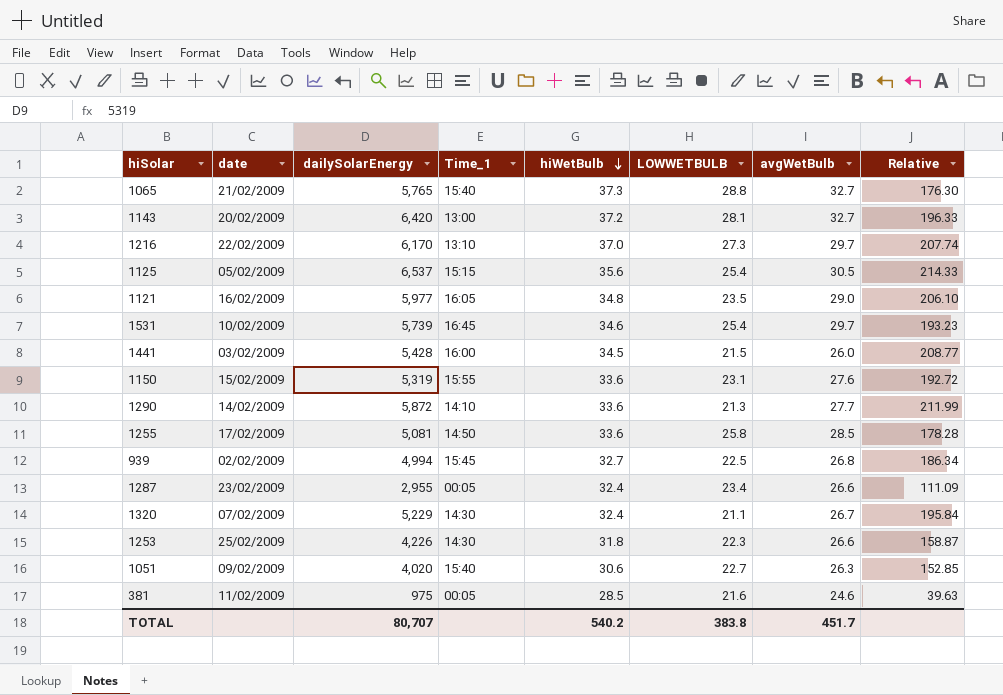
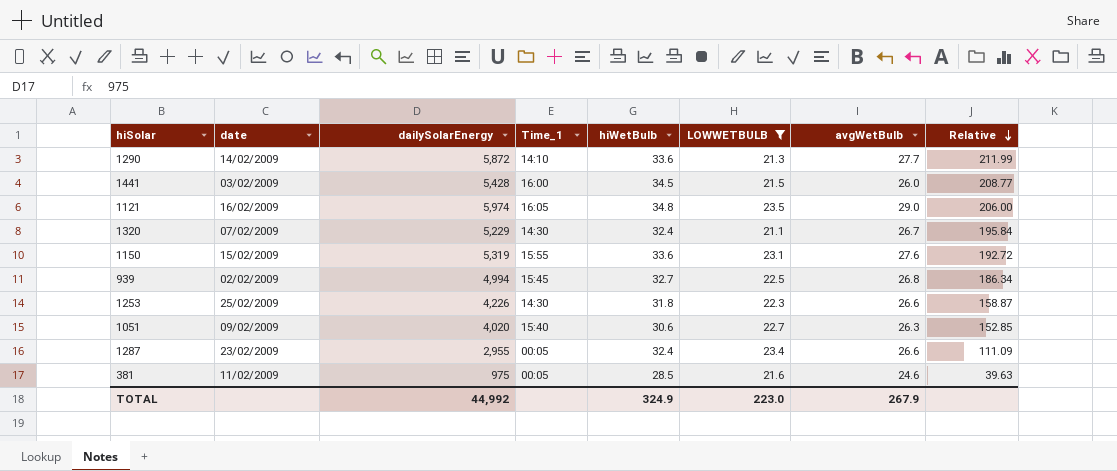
filter: none -> LOWWETBULB <= 23.5
row order: hiWetBulb descending -> Relative descending
1121 | dailySolarEnergy: 5,977 -> 5,974
1121 | Relative: 206.10 -> 206.00
TOTAL | dailySolarEnergy: 80,707 -> 44,992
TOTAL | hiWetBulb: 540.2 -> 324.9
TOTAL | LOWWETBULB: 383.8 -> 223.0
TOTAL | avgWetBulb: 451.7 -> 267.9

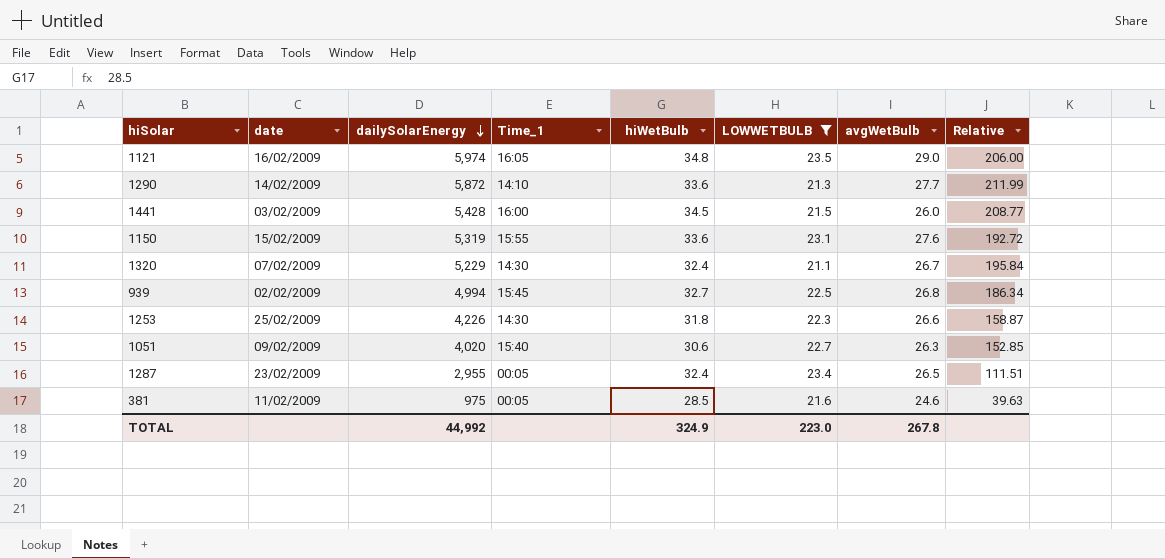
row order: Relative descending -> dailySolarEnergy descending
1287 | avgWetBulb: 26.6 -> 26.5
1287 | Relative: 111.09 -> 111.51
TOTAL | avgWetBulb: 267.9 -> 267.8

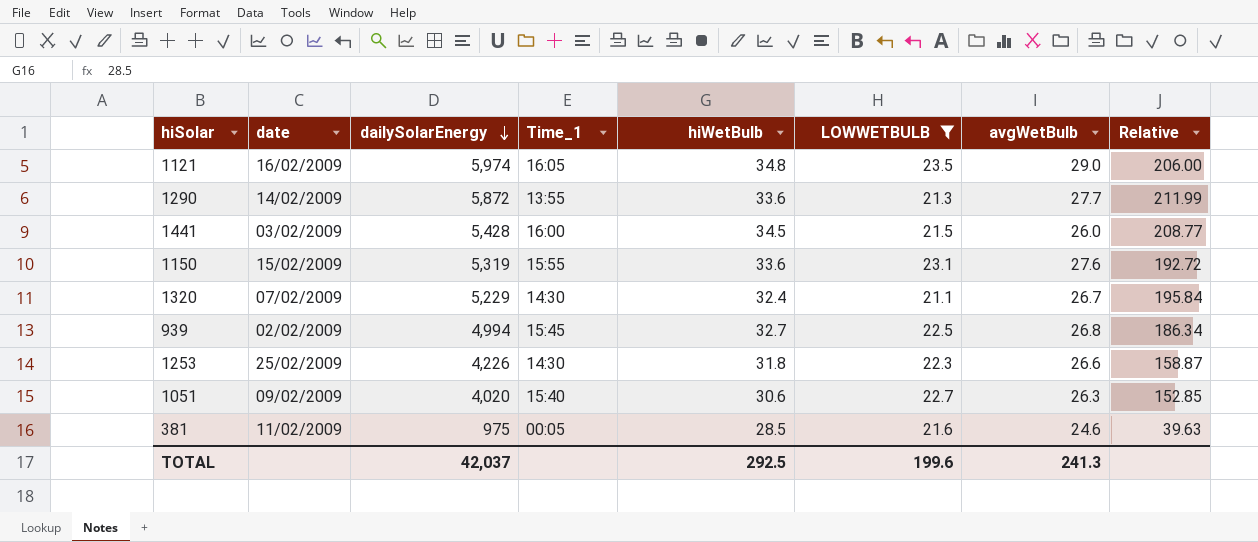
row 1287: 23/02/2009 | 2,955 | 00:05 | 32.4 | 23.4 | 26.5 | 111.51 -> none
1290 | Time_1: 14:10 -> 13:55
TOTAL | dailySolarEnergy: 44,992 -> 42,037
TOTAL | hiWetBulb: 324.9 -> 292.5
TOTAL | LOWWETBULB: 223.0 -> 199.6
TOTAL | avgWetBulb: 267.8 -> 241.3

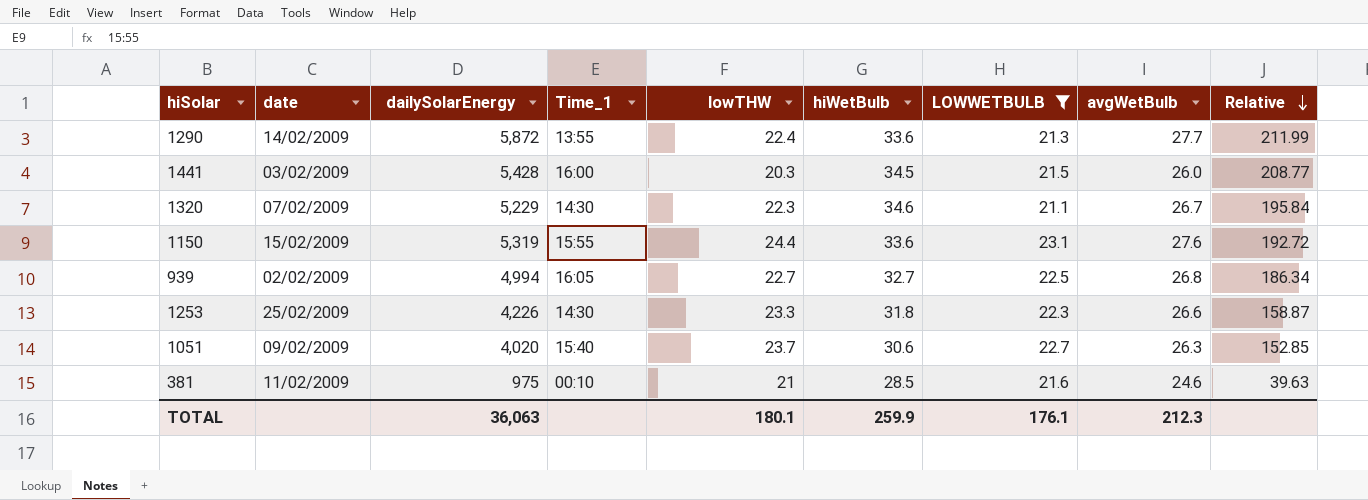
row order: dailySolarEnergy descending -> Relative descending
column lowTHW | position: none -> 5
row 1121: 16/02/2009 | 5,974 | 16:05 | 34.8 | 23.5 | 29.0 | 206.00 -> none
1320 | hiWetBulb: 32.4 -> 34.6
939 | Time_1: 15:45 -> 16:05
381 | Time_1: 00:05 -> 00:10
TOTAL | dailySolarEnergy: 42,037 -> 36,063
TOTAL | hiWetBulb: 292.5 -> 259.9
TOTAL | LOWWETBULB: 199.6 -> 176.1
TOTAL | avgWetBulb: 241.3 -> 212.3

